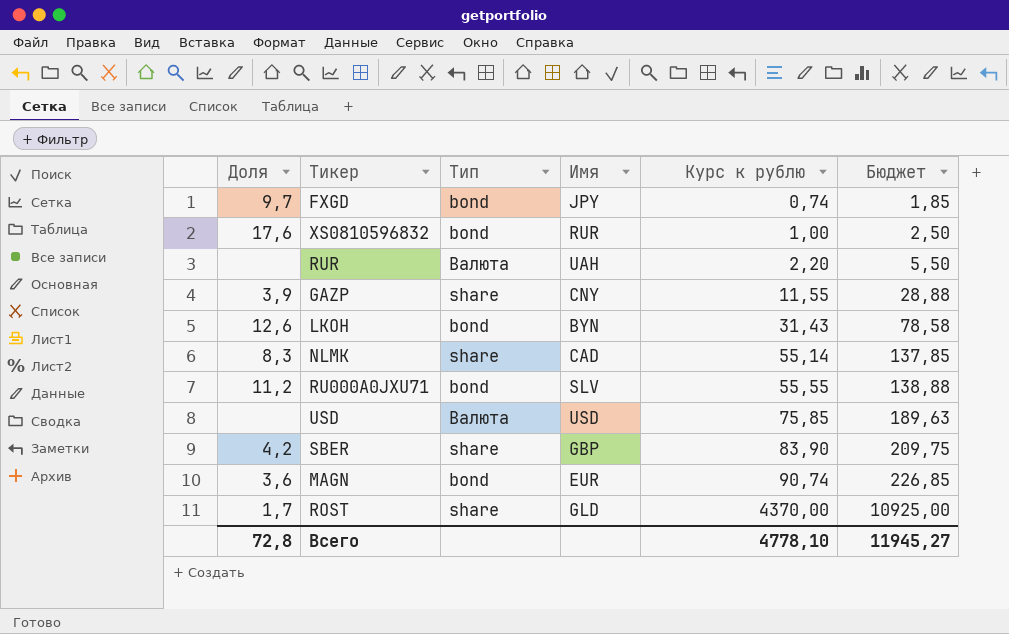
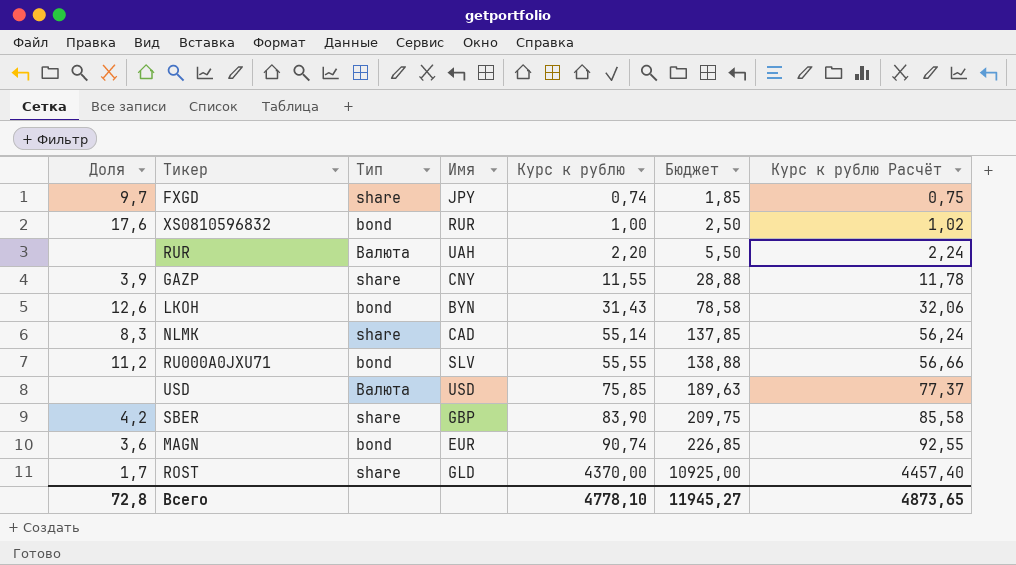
column Курс к рублю Расчёт | formula: none -> [Курс к рублю] * 1,02
FXGD | Тип: bond -> share

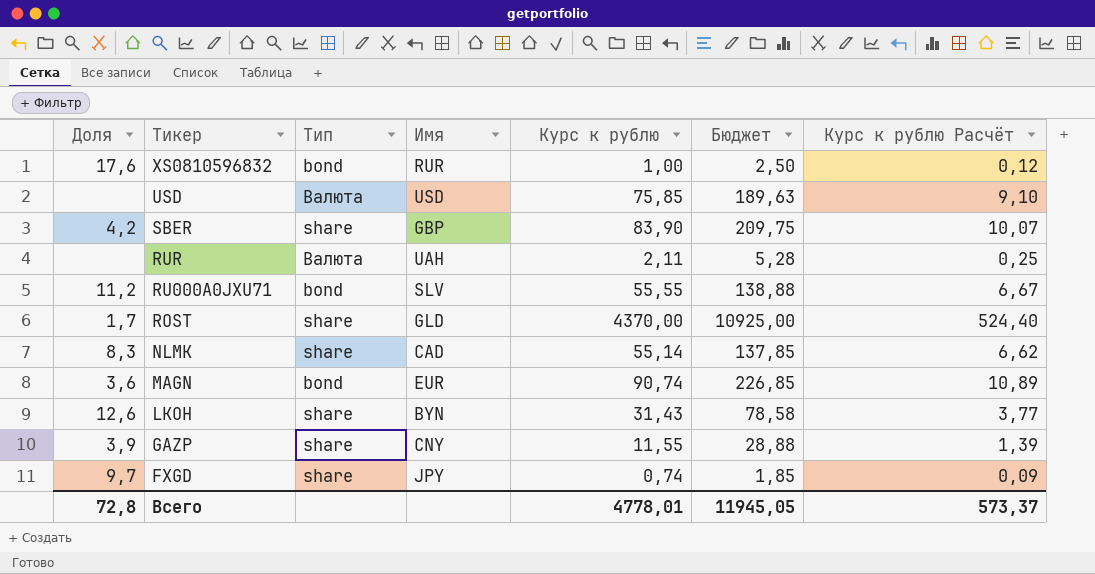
row order: Курс к рублю ascending -> Тикер descending
column Курс к рублю Расчёт | formula: [Курс к рублю] * 1,02 -> [Курс к рублю] * 0,12
RUR | Курс к рублю: 2,20 -> 2,11
RUR | Бюджет: 5,50 -> 5,28
LKOH | Тип: bond -> share
Всего | Курс к рублю: 4778,10 -> 4778,01
Всего | Бюджет: 11945,27 -> 11945,05
Всего | Курс к рублю Расчёт: 4873,65 -> 573,37

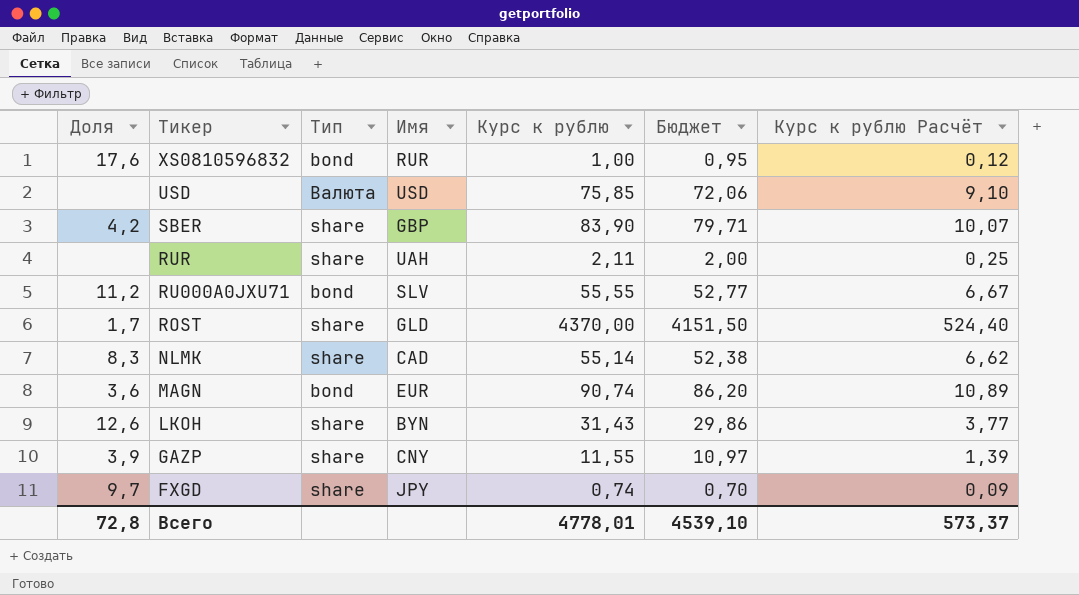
column Бюджет | formula: [Курс к рублю] * 2,5 -> [Курс к рублю] * 0,95
RUR | Тип: Валюта -> share
Всего | Бюджет: 11945,05 -> 4539,10

